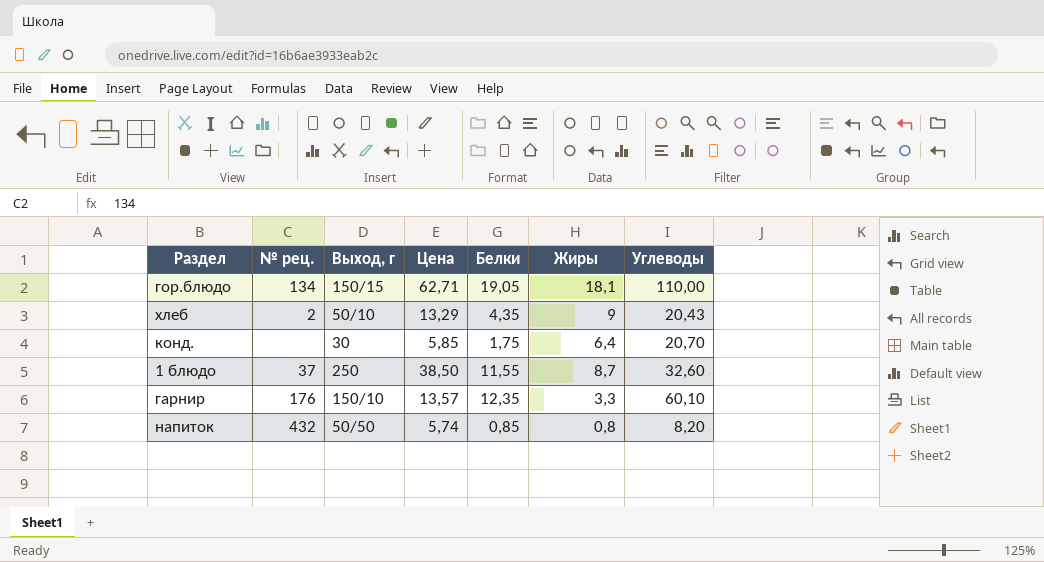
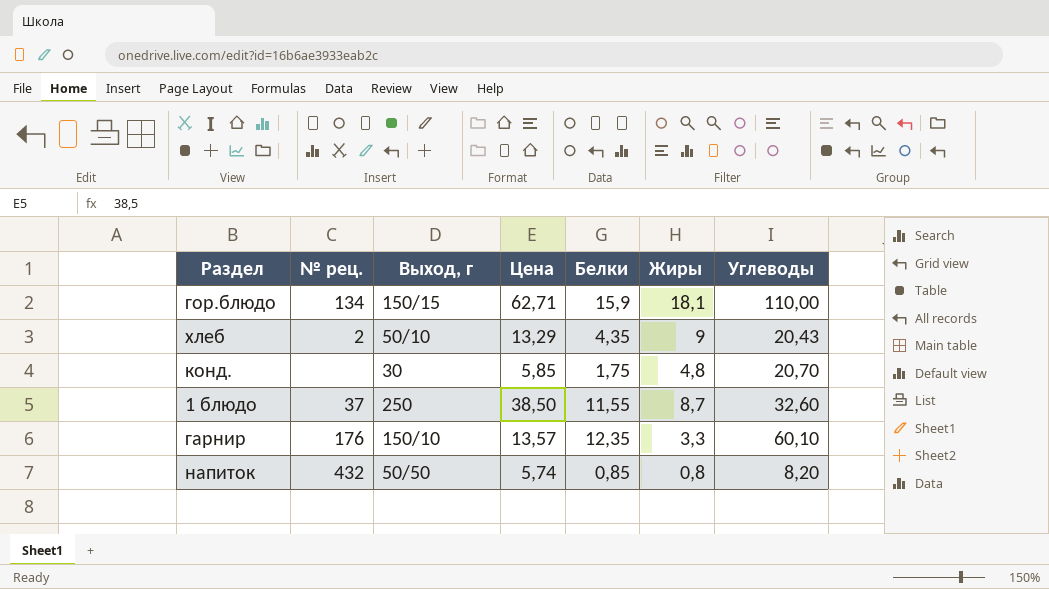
гор.блюдо | Белки: 19,05 -> 15,9
конд. | Жиры: 6,4 -> 4,8

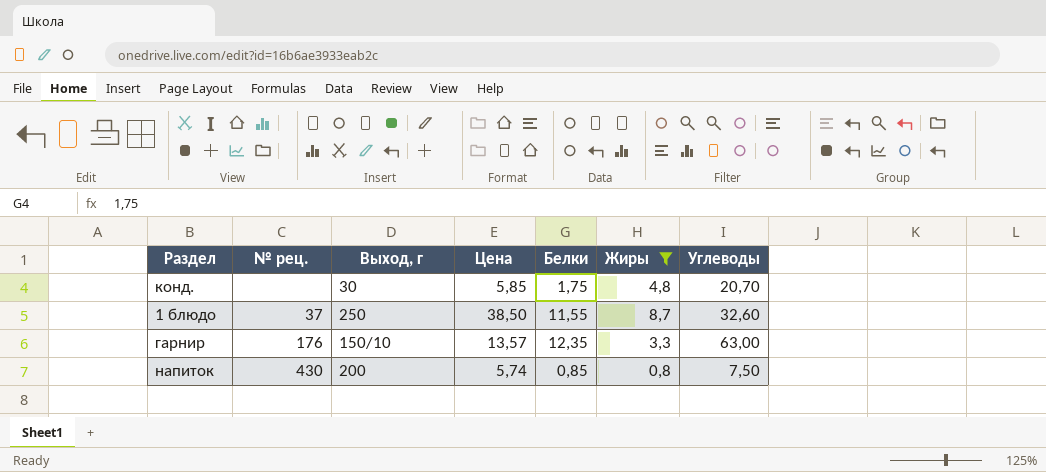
filter: none -> Жиры <= 8,7
гарнир | Углеводы: 60,10 -> 63,00
напиток | № рец.: 432 -> 430
напиток | Выход, г: 50/50 -> 200
напиток | Углеводы: 8,20 -> 7,50

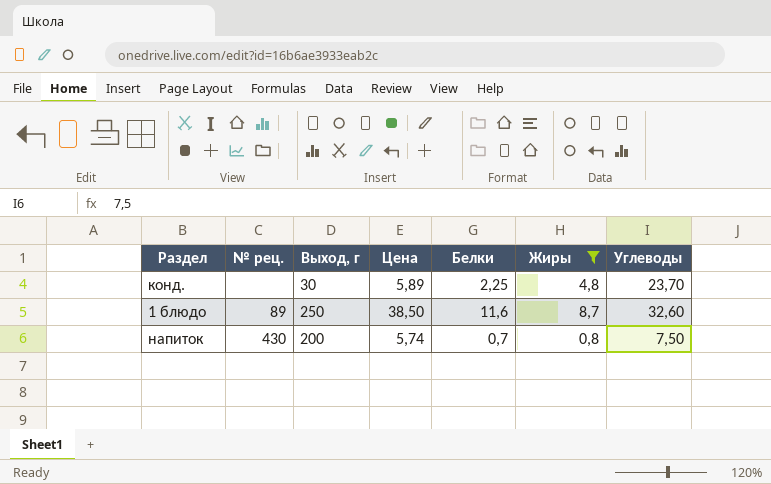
row гарнир: 176 | 150/10 | 13,57 | 12,35 | 3,3 | 63,00 -> none
конд. | Цена: 5,85 -> 5,89
конд. | Белки: 1,75 -> 2,25
конд. | Углеводы: 20,70 -> 23,70
1 блюдо | № рец.: 37 -> 89
1 блюдо | Белки: 11,55 -> 11,6
напиток | Белки: 0,85 -> 0,7

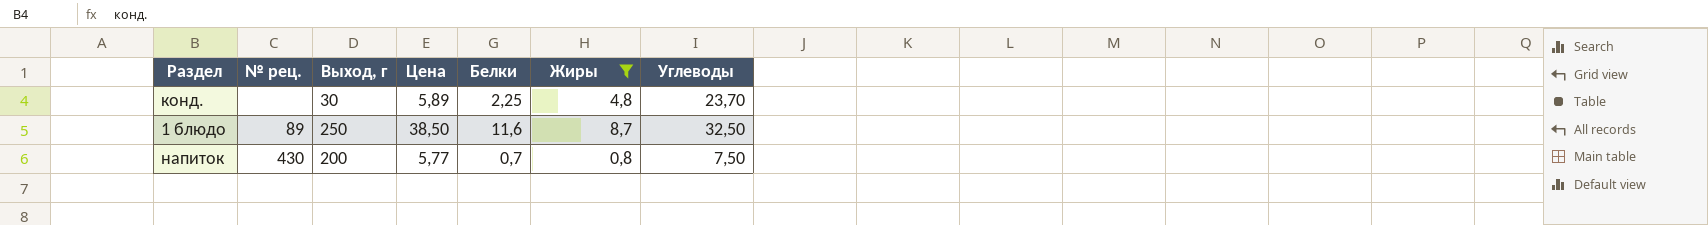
1 блюдо | Углеводы: 32,60 -> 32,50
напиток | Цена: 5,74 -> 5,77

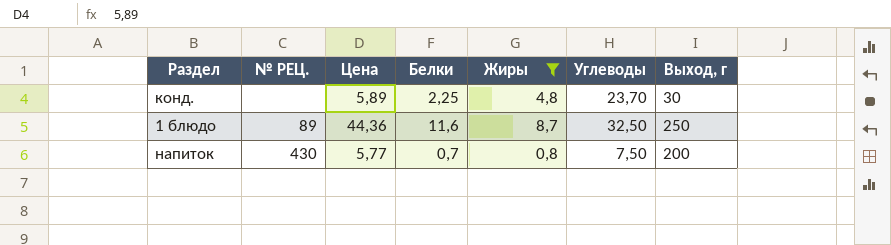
column name: № рец. -> № РЕЦ.
column Выход, г | position: 3 -> 7
1 блюдо | Цена: 38,50 -> 44,36

